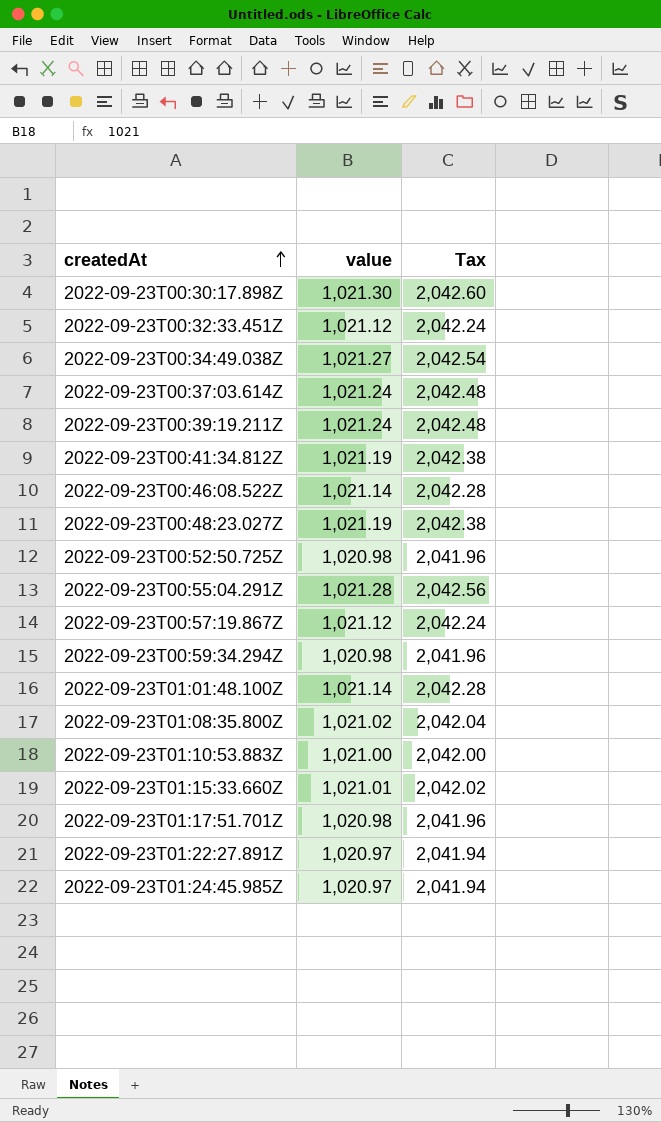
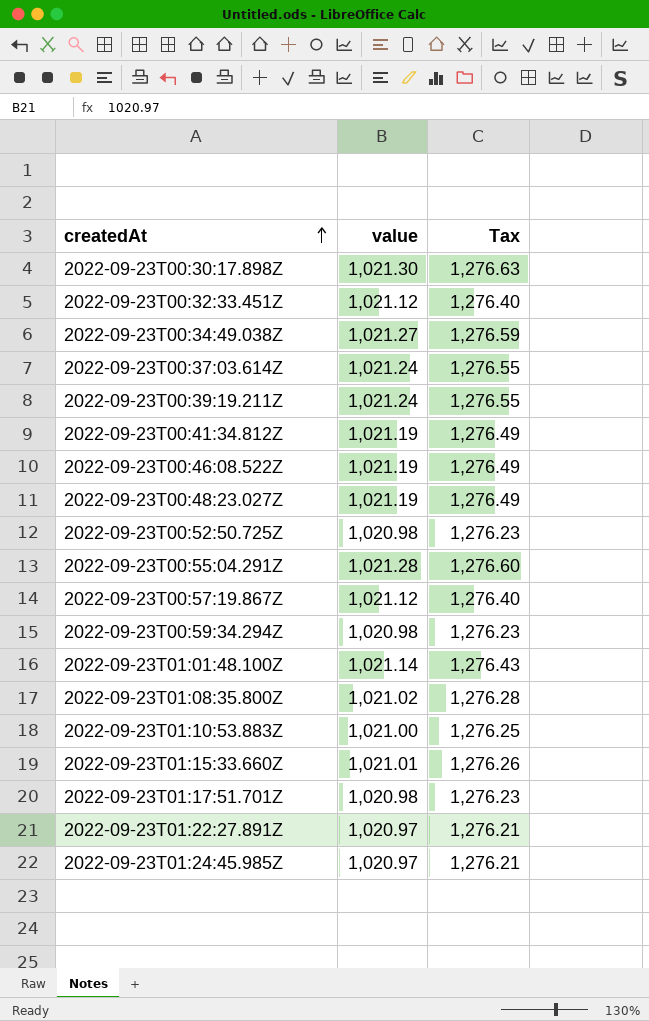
column Tax | formula: [value] * 2 -> [value] * 1.25
2022-09-23T00:46:08.522Z | value: 1,021.14 -> 1,021.19

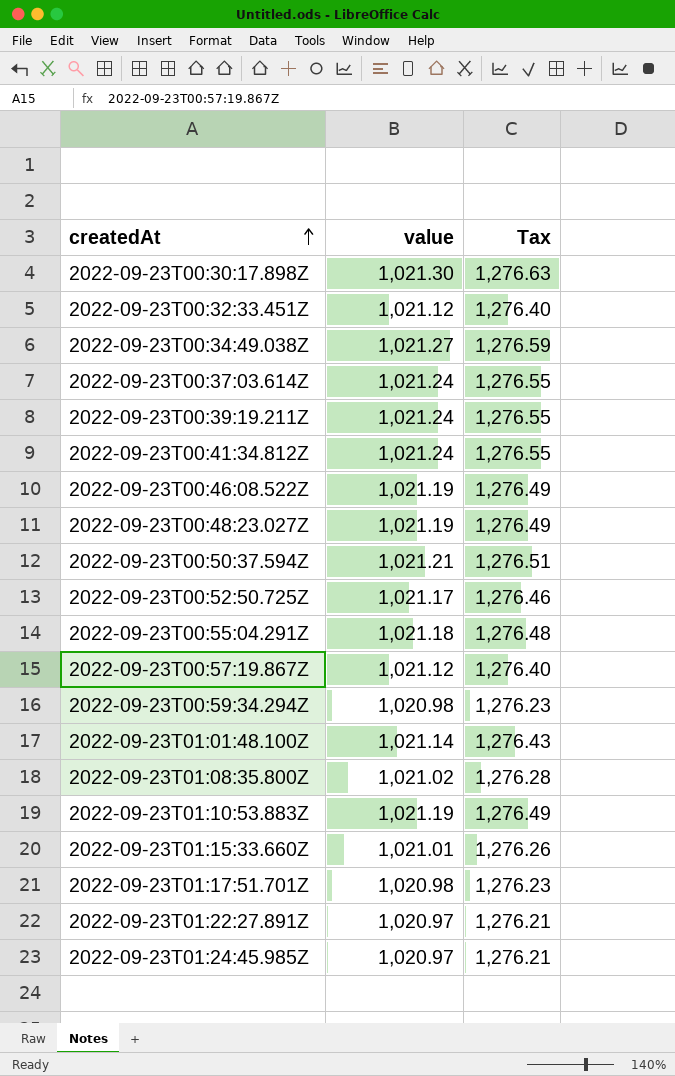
2022-09-23T00:41:34.812Z | value: 1,021.19 -> 1,021.24
2022-09-23T00:41:34.812Z | Tax: 1,276.49 -> 1,276.55
row 2022-09-23T00:50:37.594Z: none -> 1,021.21 | 1,276.51
2022-09-23T00:52:50.725Z | value: 1,020.98 -> 1,021.17
2022-09-23T00:52:50.725Z | Tax: 1,276.23 -> 1,276.46
2022-09-23T00:55:04.291Z | value: 1,021.28 -> 1,021.18
2022-09-23T00:55:04.291Z | Tax: 1,276.60 -> 1,276.48
2022-09-23T01:10:53.883Z | value: 1,021.00 -> 1,021.19
2022-09-23T01:10:53.883Z | Tax: 1,276.25 -> 1,276.49

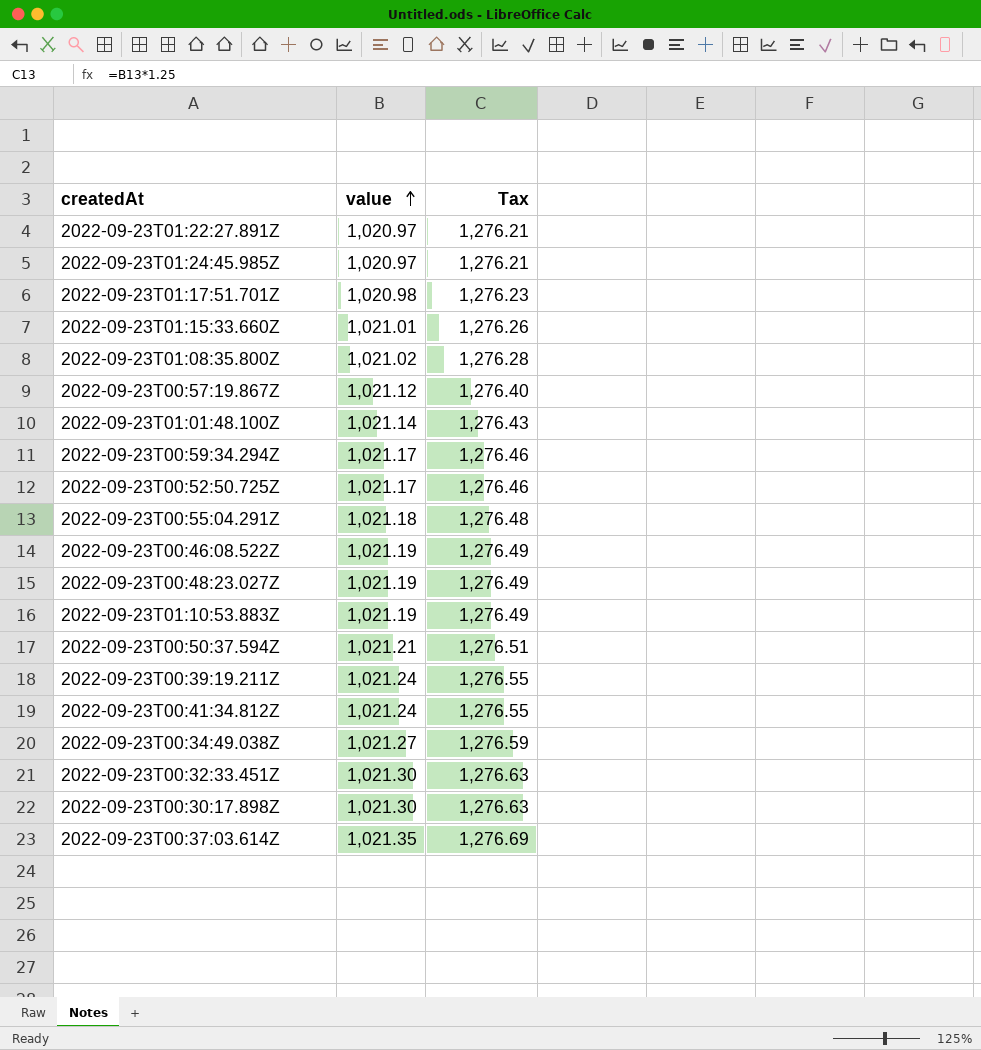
row order: createdAt ascending -> value ascending
2022-09-23T00:59:34.294Z | value: 1,020.98 -> 1,021.17
2022-09-23T00:59:34.294Z | Tax: 1,276.23 -> 1,276.46
2022-09-23T00:32:33.451Z | value: 1,021.12 -> 1,021.30
2022-09-23T00:32:33.451Z | Tax: 1,276.40 -> 1,276.63
2022-09-23T00:37:03.614Z | value: 1,021.24 -> 1,021.35
2022-09-23T00:37:03.614Z | Tax: 1,276.55 -> 1,276.69

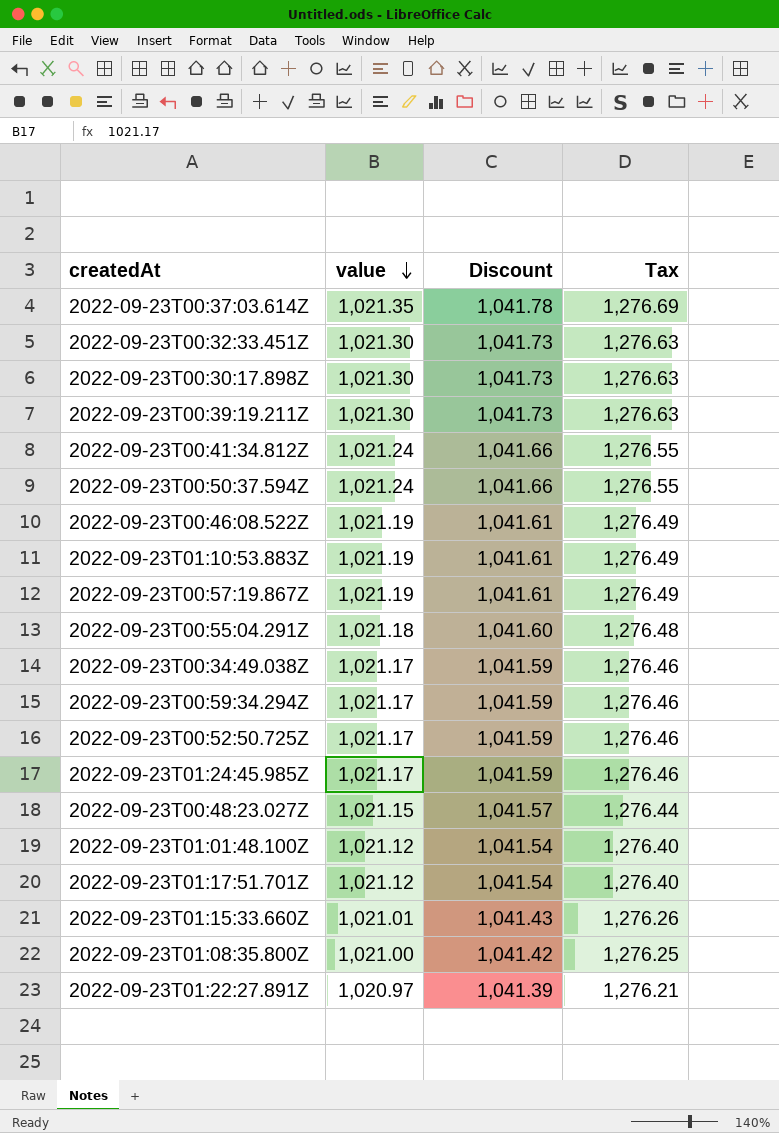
row order: value ascending -> value descending
column Discount | formula: none -> [value] * 1.02
2022-09-23T00:39:19.211Z | value: 1,021.24 -> 1,021.30
2022-09-23T00:39:19.211Z | Tax: 1,276.55 -> 1,276.63
2022-09-23T00:50:37.594Z | value: 1,021.21 -> 1,021.24
2022-09-23T00:50:37.594Z | Tax: 1,276.51 -> 1,276.55
2022-09-23T00:57:19.867Z | value: 1,021.12 -> 1,021.19
2022-09-23T00:57:19.867Z | Tax: 1,276.40 -> 1,276.49
2022-09-23T00:34:49.038Z | value: 1,021.27 -> 1,021.17
2022-09-23T00:34:49.038Z | Tax: 1,276.59 -> 1,276.46
2022-09-23T01:24:45.985Z | value: 1,020.97 -> 1,021.17
2022-09-23T01:24:45.985Z | Tax: 1,276.21 -> 1,276.46
2022-09-23T00:48:23.027Z | value: 1,021.19 -> 1,021.15
2022-09-23T00:48:23.027Z | Tax: 1,276.49 -> 1,276.44
2022-09-23T01:01:48.100Z | value: 1,021.14 -> 1,021.12
2022-09-23T01:01:48.100Z | Tax: 1,276.43 -> 1,276.40
2022-09-23T01:17:51.701Z | value: 1,020.98 -> 1,021.12
2022-09-23T01:17:51.701Z | Tax: 1,276.23 -> 1,276.40
2022-09-23T01:08:35.800Z | value: 1,021.02 -> 1,021.00
2022-09-23T01:08:35.800Z | Tax: 1,276.28 -> 1,276.25

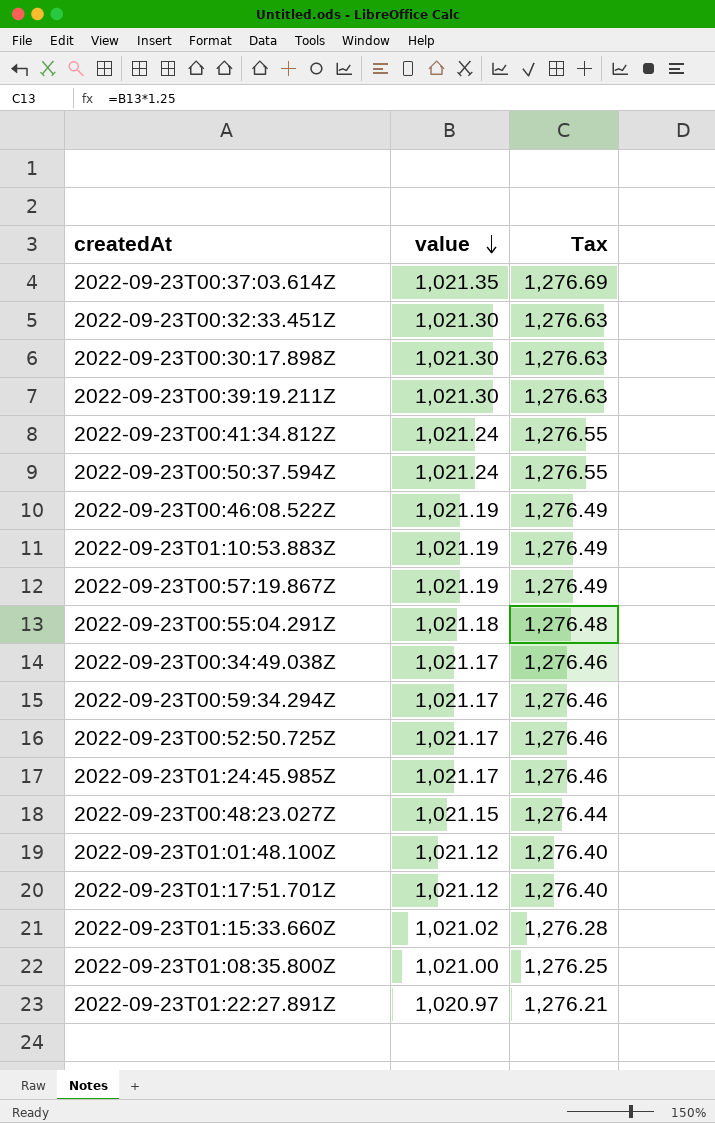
column Discount | formula: [value] * 1.02 -> none
2022-09-23T01:15:33.660Z | value: 1,021.01 -> 1,021.02
2022-09-23T01:15:33.660Z | Tax: 1,276.26 -> 1,276.28

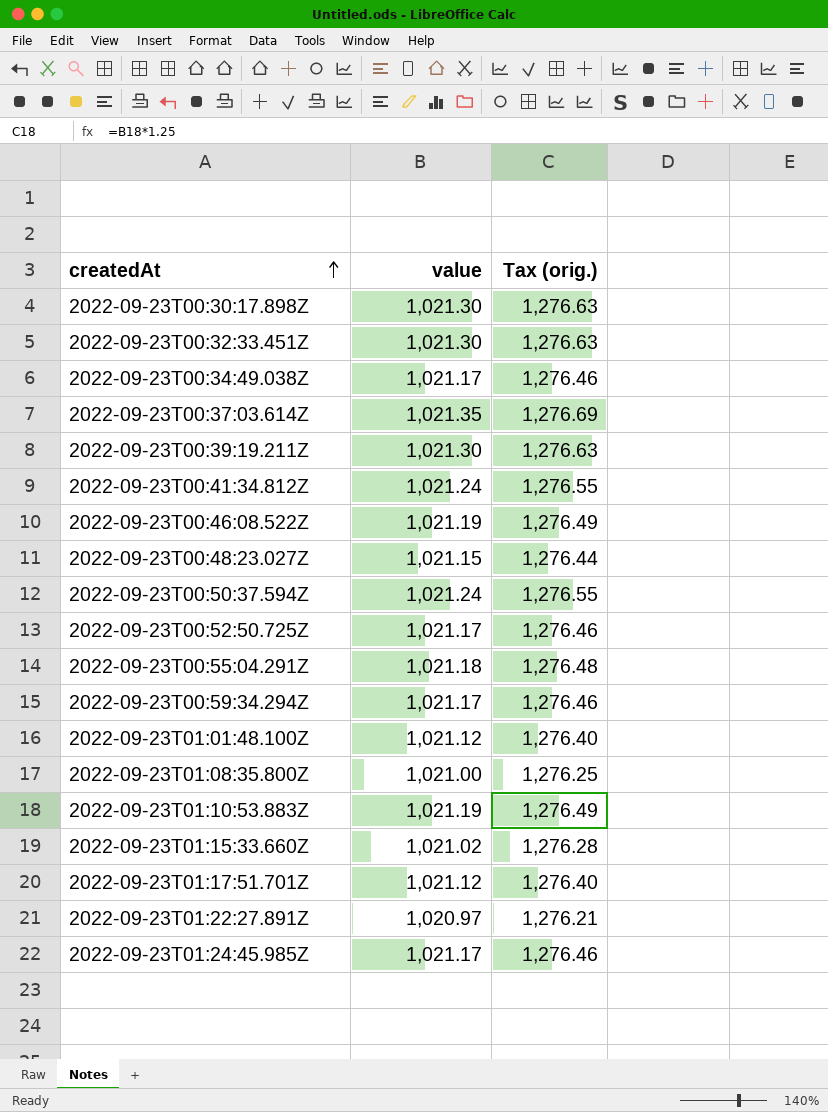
row order: value descending -> createdAt ascending
column name: Tax -> Tax (orig.)
row 2022-09-23T00:57:19.867Z: 1,021.19 | 1,276.49 -> none

